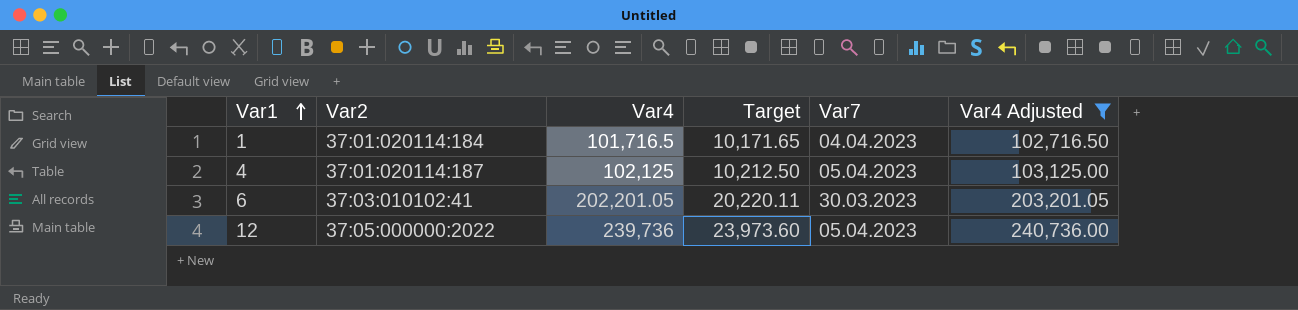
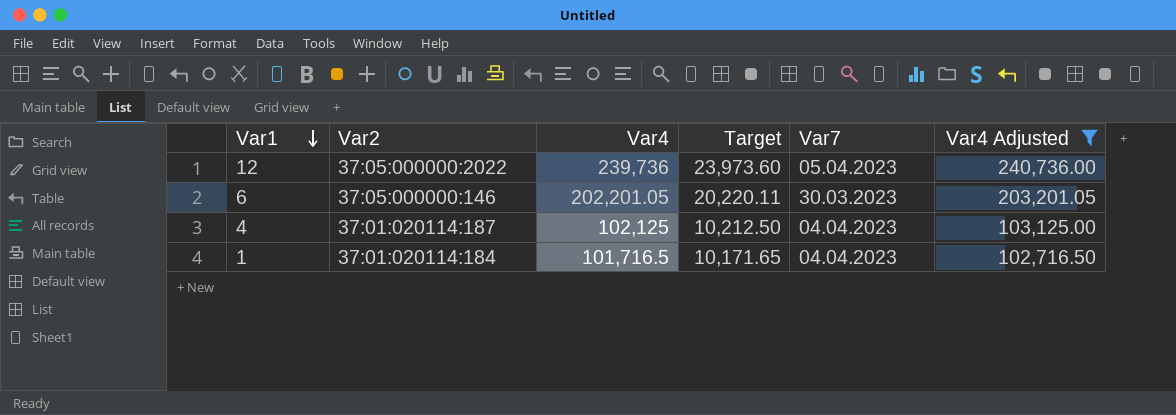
row order: Var1 ascending -> Var1 descending
6 | Var2: 37:03:010102:41 -> 37:05:000000:146
4 | Var7: 05.04.2023 -> 04.04.2023

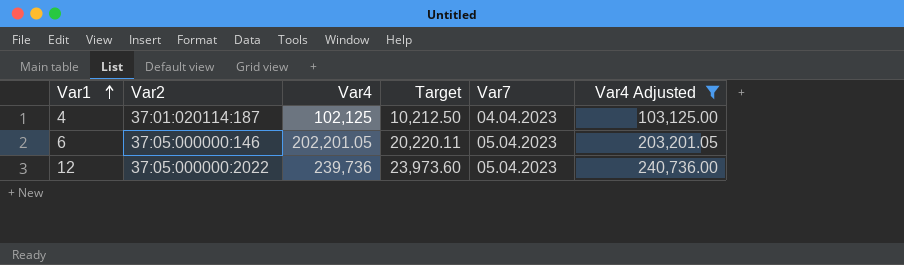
row order: Var1 descending -> Var1 ascending
row 1: 37:01:020114:184 | 101,716.5 | 10,171.65 | 04.04.2023 | 102,716.50 -> none
6 | Var7: 30.03.2023 -> 05.04.2023

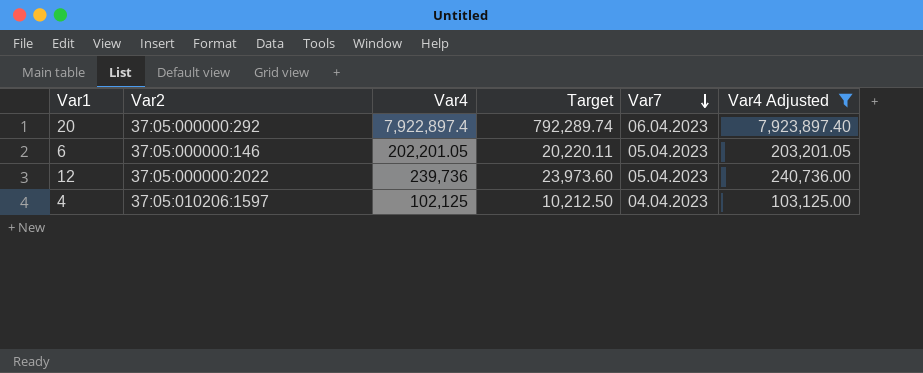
row order: Var1 ascending -> Var7 descending
row 20: none -> 37:05:000000:292 | 7,922,897.4 | 792,289.74 | 06.04.2023 | 7,923,897.40
4 | Var2: 37:01:020114:187 -> 37:05:010206:1597

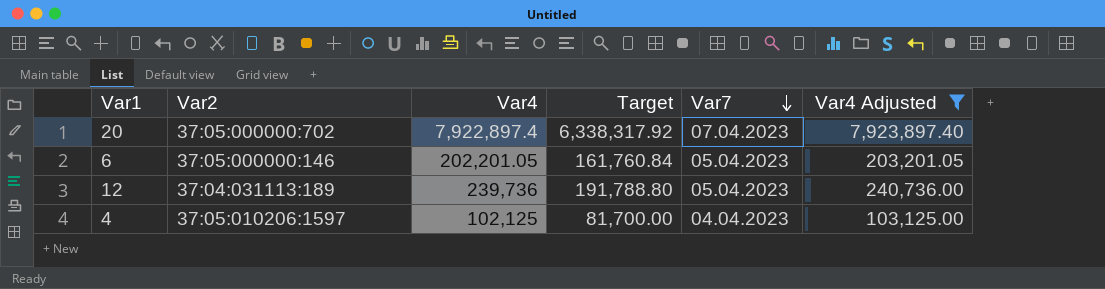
column Target | formula: [Var4] * 0.1 -> [Var4] * 0.8
20 | Var2: 37:05:000000:292 -> 37:05:000000:702
20 | Var7: 06.04.2023 -> 07.04.2023
12 | Var2: 37:05:000000:2022 -> 37:04:031113:189

